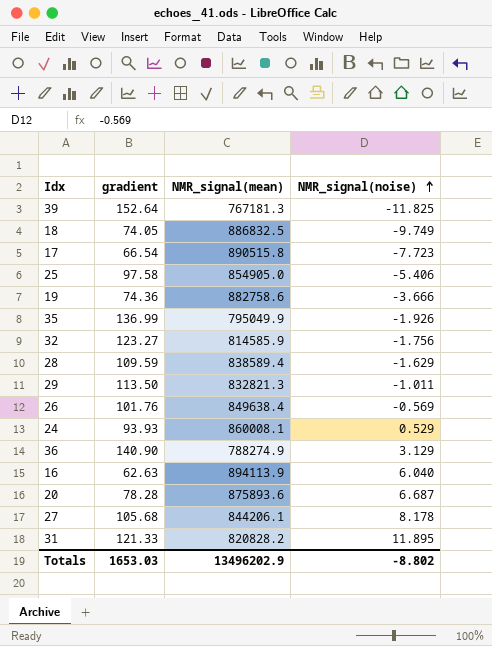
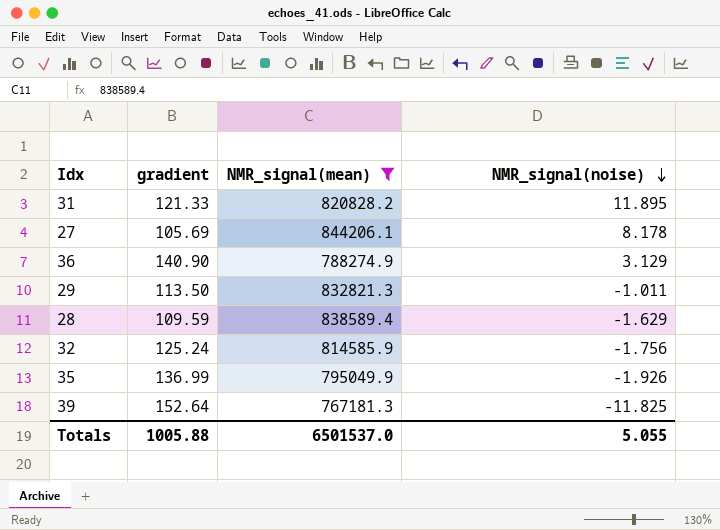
filter: none -> NMR_signal(mean) <= 844206.1
row order: NMR_signal(noise) ascending -> NMR_signal(noise) descending
27 | gradient: 105.68 -> 105.69
32 | gradient: 123.27 -> 125.24
Totals | gradient: 1653.03 -> 1005.88
Totals | NMR_signal(mean): 13496202.9 -> 6501537.0
Totals | NMR_signal(noise): -8.802 -> 5.055

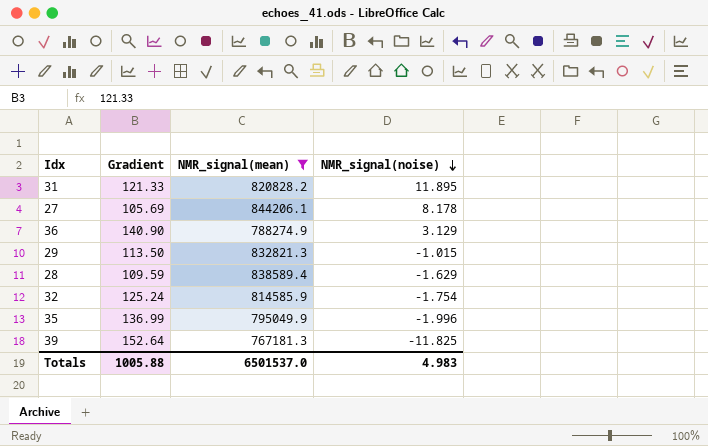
column name: gradient -> Gradient
29 | NMR_signal(noise): -1.011 -> -1.015
32 | NMR_signal(noise): -1.756 -> -1.754
35 | NMR_signal(noise): -1.926 -> -1.996
Totals | NMR_signal(noise): 5.055 -> 4.983

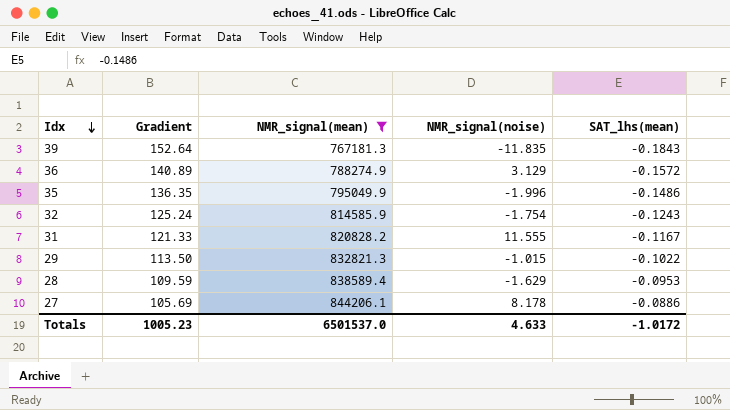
row order: NMR_signal(noise) descending -> Idx descending
column SAT_lhs(mean) | position: none -> 5
39 | NMR_signal(noise): -11.825 -> -11.835
36 | Gradient: 140.90 -> 140.89
35 | Gradient: 136.99 -> 136.35
31 | NMR_signal(noise): 11.895 -> 11.555
Totals | Gradient: 1005.88 -> 1005.23
Totals | NMR_signal(noise): 4.983 -> 4.633

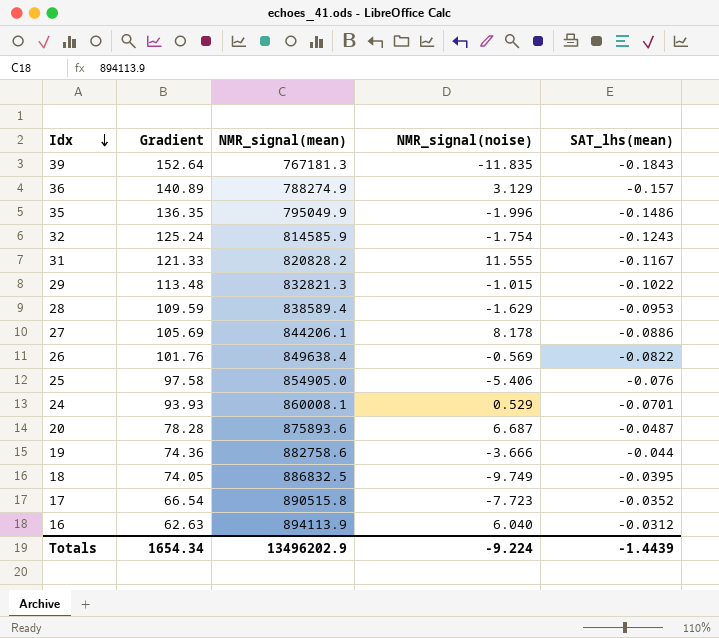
filter: NMR_signal(mean) <= 844206.1 -> none
36 | SAT_lhs(mean): -0.1572 -> -0.157
29 | Gradient: 113.50 -> 113.48
Totals | Gradient: 1005.23 -> 1654.34
Totals | NMR_signal(mean): 6501537.0 -> 13496202.9
Totals | NMR_signal(noise): 4.633 -> -9.224
Totals | SAT_lhs(mean): -1.0172 -> -1.4439

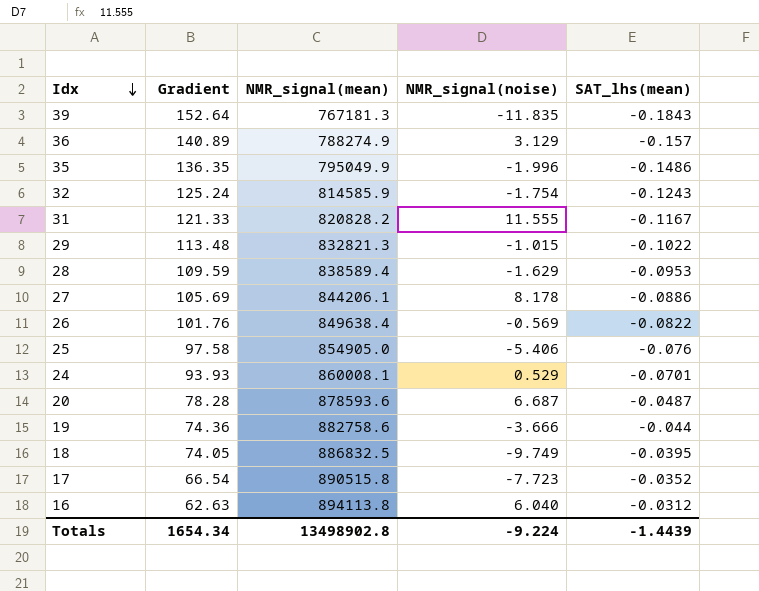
20 | NMR_signal(mean): 875893.6 -> 878593.6
16 | NMR_signal(mean): 894113.9 -> 894113.8
Totals | NMR_signal(mean): 13496202.9 -> 13498902.8

